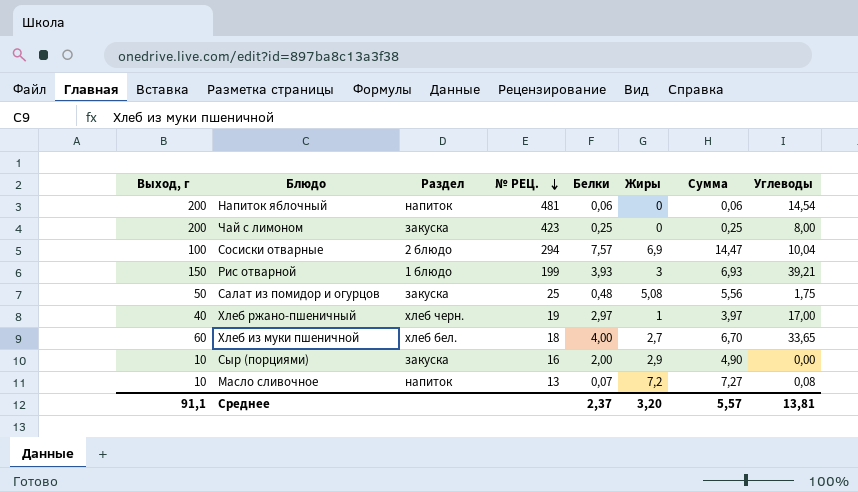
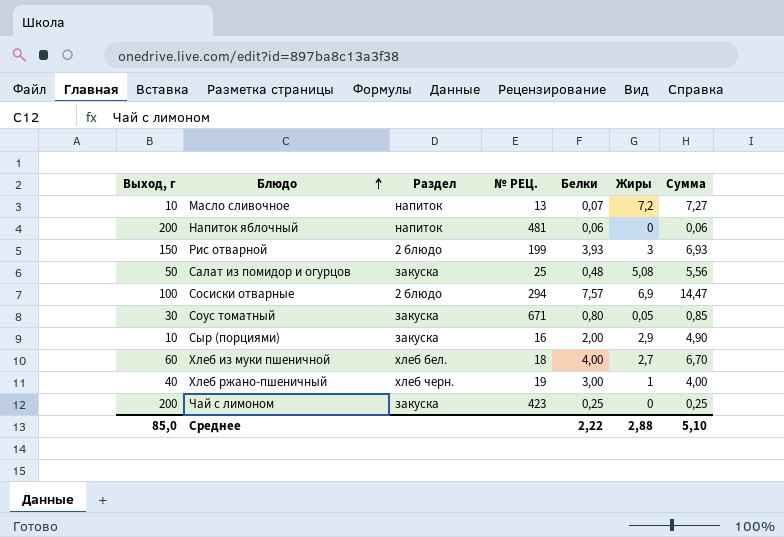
row order: № РЕЦ. descending -> Блюдо ascending
column Углеводы | position: 8 -> none
Рис отварной | Раздел: 1 блюдо -> 2 блюдо
row Соус томатный: none -> 30 | закуска | 671 | 0,80 | 0,05 | 0,85
Хлеб ржано-пшеничный | Белки: 2,97 -> 3,00
Хлеб ржано-пшеничный | Сумма: 3,97 -> 4,00
Среднее | Выход, г: 91,1 -> 85,0
Среднее | Белки: 2,37 -> 2,22
Среднее | Жиры: 3,20 -> 2,88
Среднее | Сумма: 5,57 -> 5,10

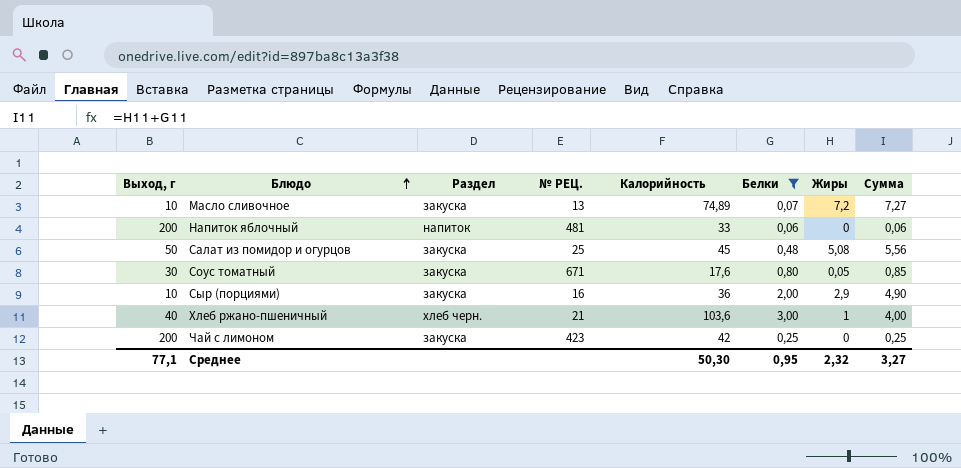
filter: none -> Белки <= 3,00
column Калорийность | position: none -> 5
Масло сливочное | Раздел: напиток -> закуска
Хлеб ржано-пшеничный | № РЕЦ.: 19 -> 21
Среднее | Выход, г: 85,0 -> 77,1
Среднее | Белки: 2,22 -> 0,95
Среднее | Жиры: 2,88 -> 2,32
Среднее | Сумма: 5,10 -> 3,27

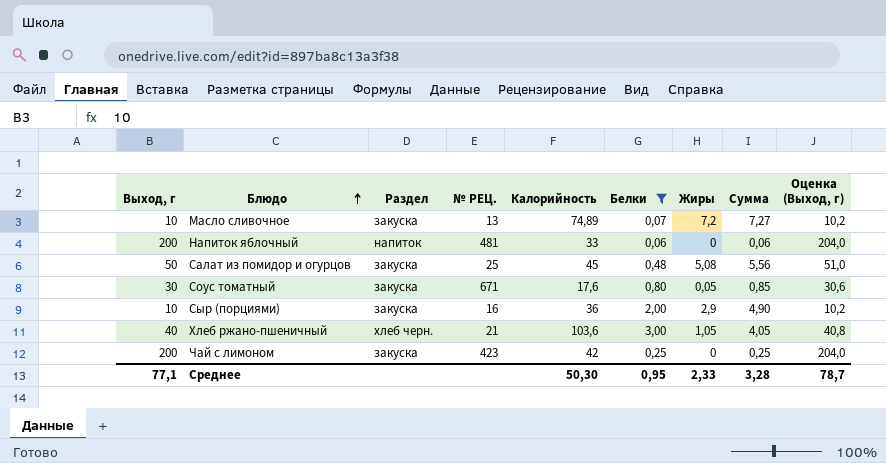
column Оценка (Выход, г) | formula: none -> [Выход, г] * 1,02
Хлеб ржано-пшеничный | Жиры: 1 -> 1,05
Хлеб ржано-пшеничный | Сумма: 4,00 -> 4,05
Среднее | Жиры: 2,32 -> 2,33
Среднее | Сумма: 3,27 -> 3,28

